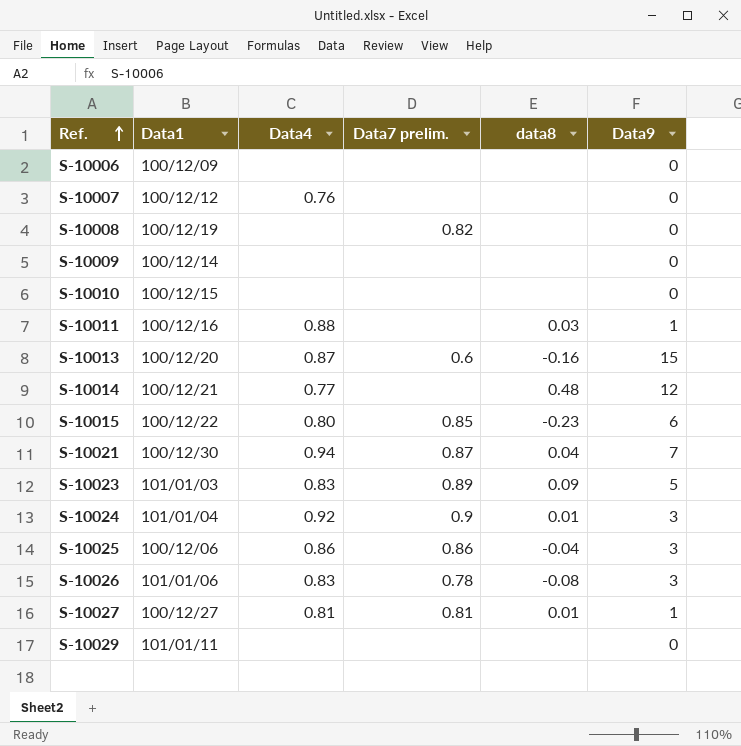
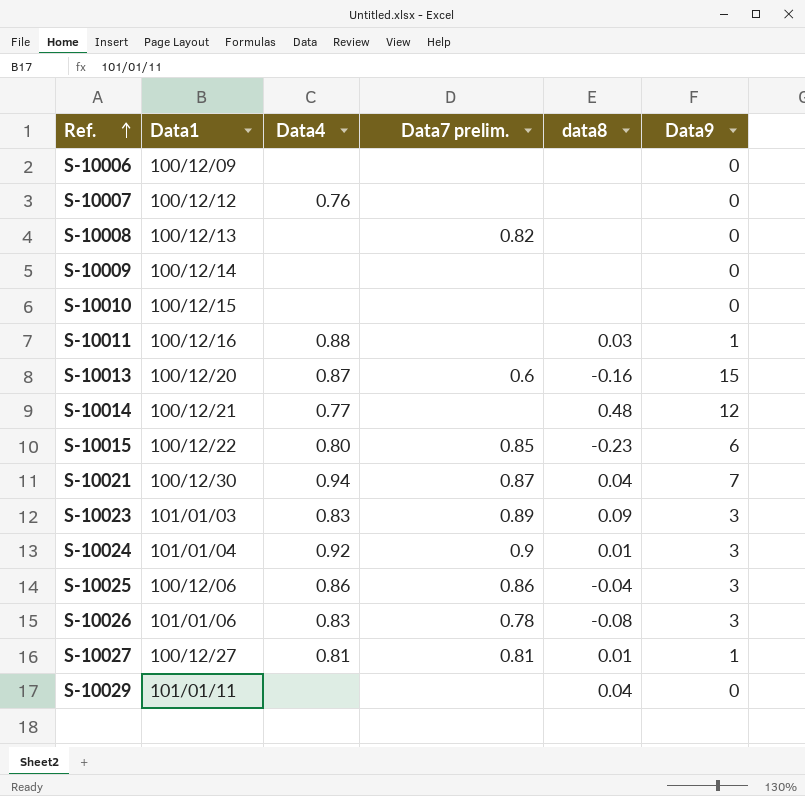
S-10008 | Data1: 100/12/19 -> 100/12/13
S-10023 | Data9: 5 -> 3
S-10029 | data8: none -> 0.04

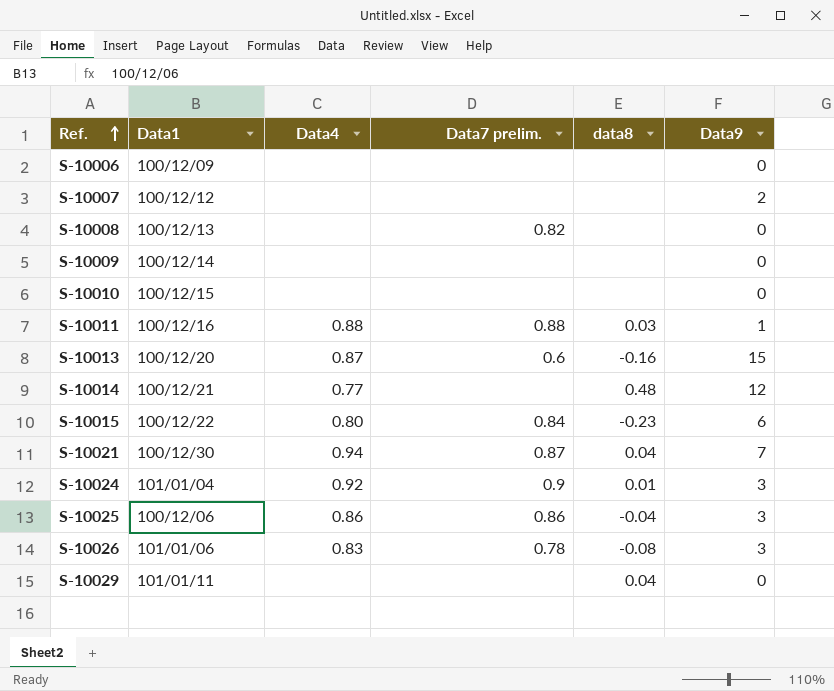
row S-10023: 101/01/03 | 0.83 | 0.89 | 0.09 | 3 -> none
row S-10027: 100/12/27 | 0.81 | 0.81 | 0.01 | 1 -> none
S-10007 | Data4: 0.76 -> none
S-10007 | Data9: 0 -> 2
S-10011 | Data7 prelim.: none -> 0.88
S-10015 | Data7 prelim.: 0.85 -> 0.84

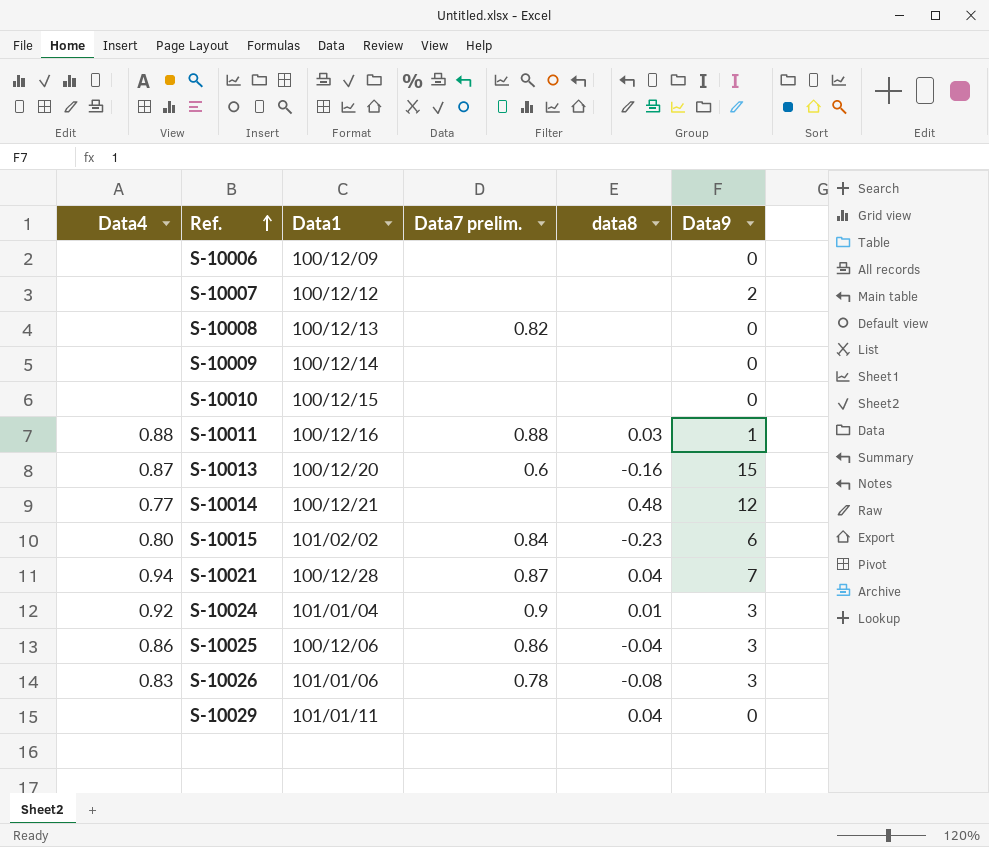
column Data4 | position: 3 -> 1
S-10015 | Data1: 100/12/22 -> 101/02/02
S-10021 | Data1: 100/12/30 -> 100/12/28

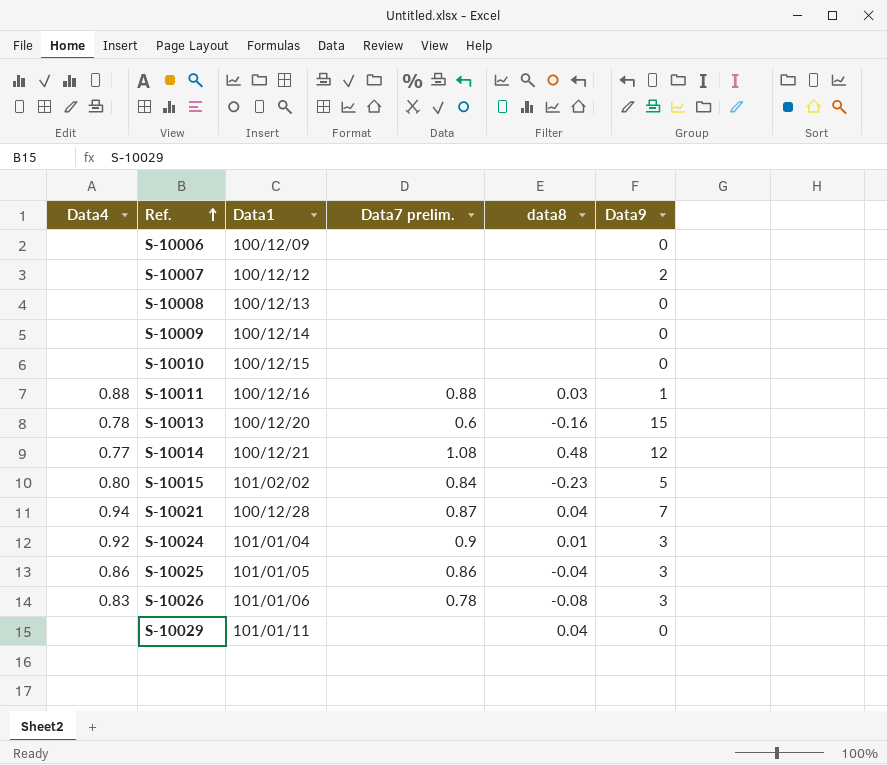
S-10008 | Data7 prelim.: 0.82 -> none
S-10013 | Data4: 0.87 -> 0.78
S-10014 | Data7 prelim.: none -> 1.08
S-10015 | Data9: 6 -> 5
S-10025 | Data1: 100/12/06 -> 101/01/05

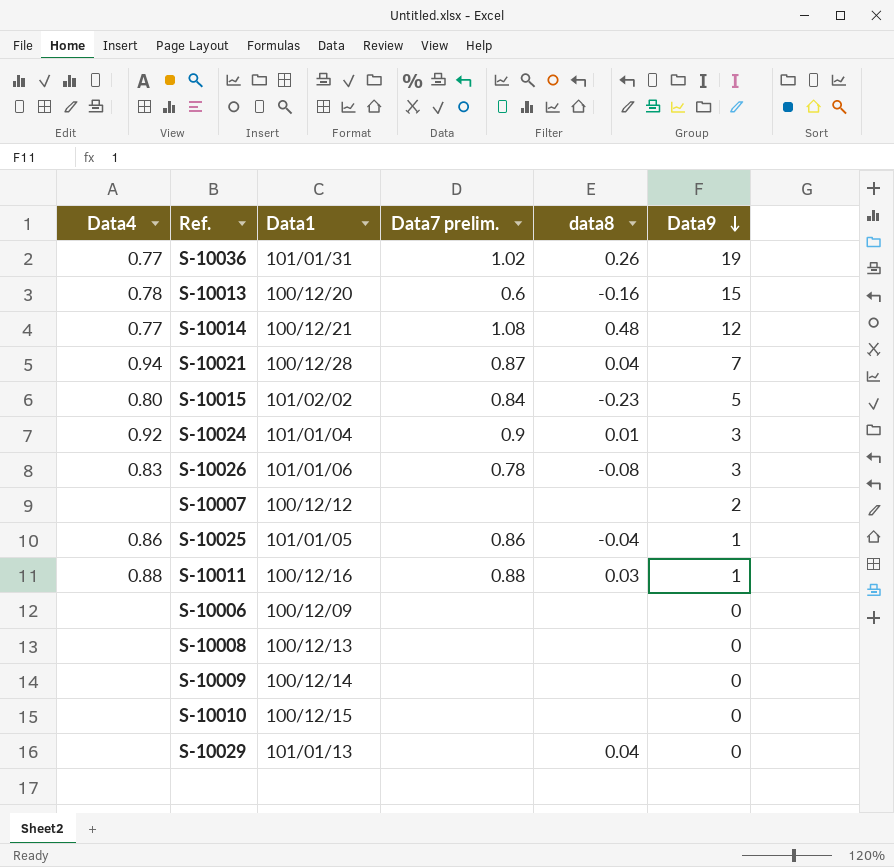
row order: Ref. ascending -> Data9 descending
row S-10036: none -> 0.77 | 101/01/31 | 1.02 | 0.26 | 19
S-10025 | Data9: 3 -> 1
S-10029 | Data1: 101/01/11 -> 101/01/13

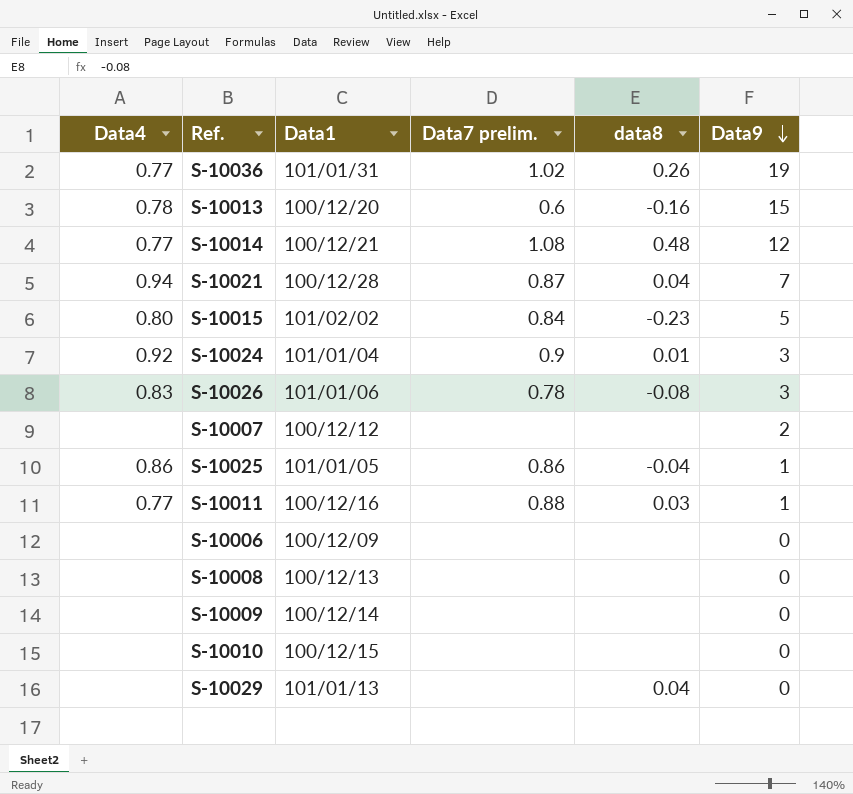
S-10011 | Data4: 0.88 -> 0.77

